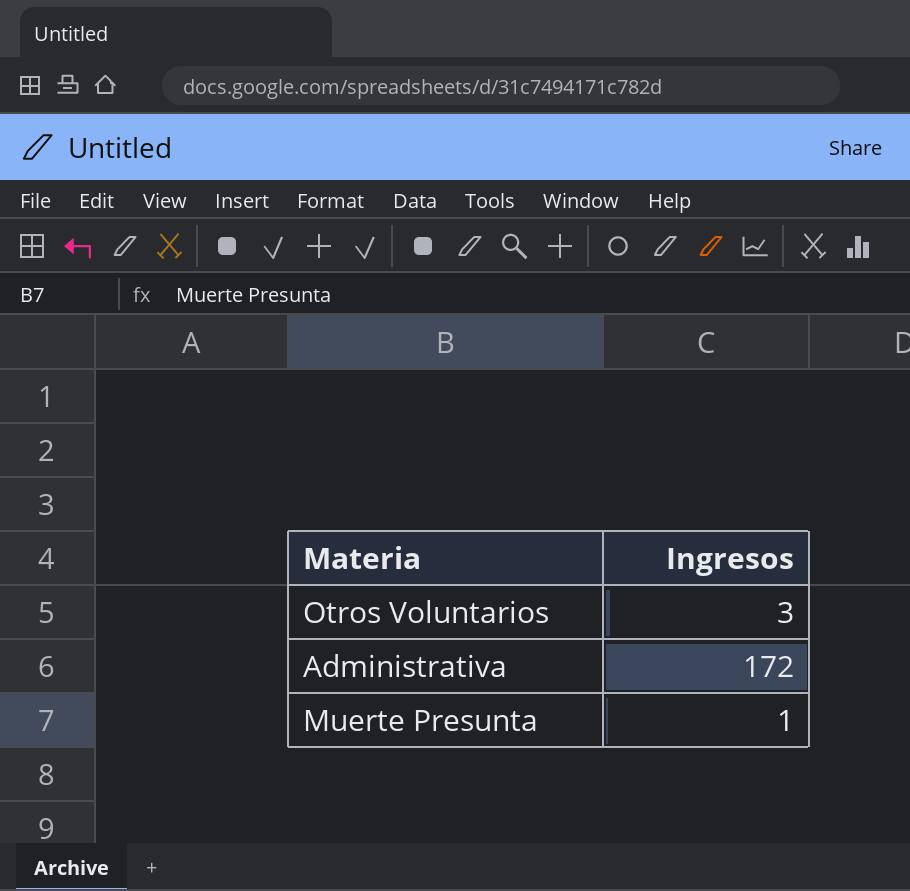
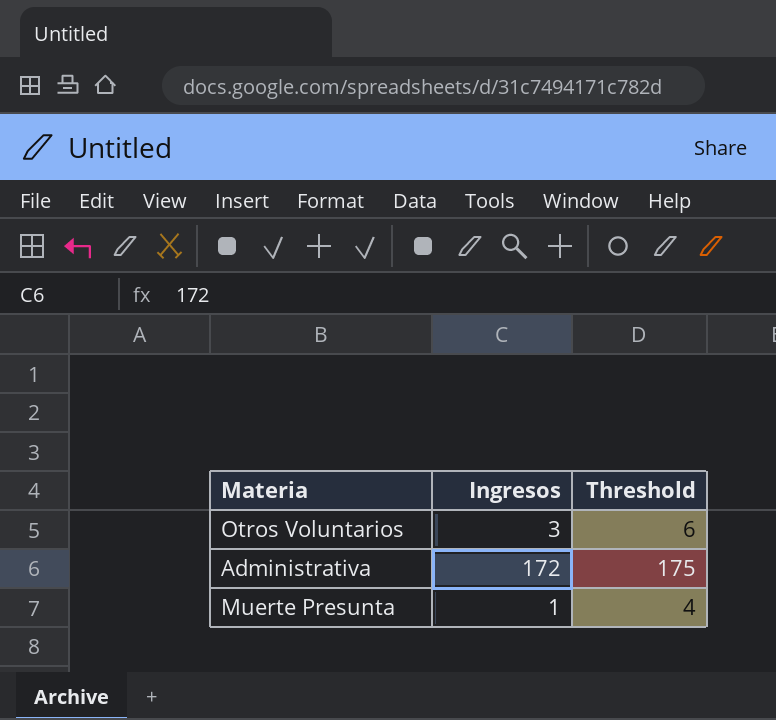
column Threshold | formula: none -> [Ingresos] + 3

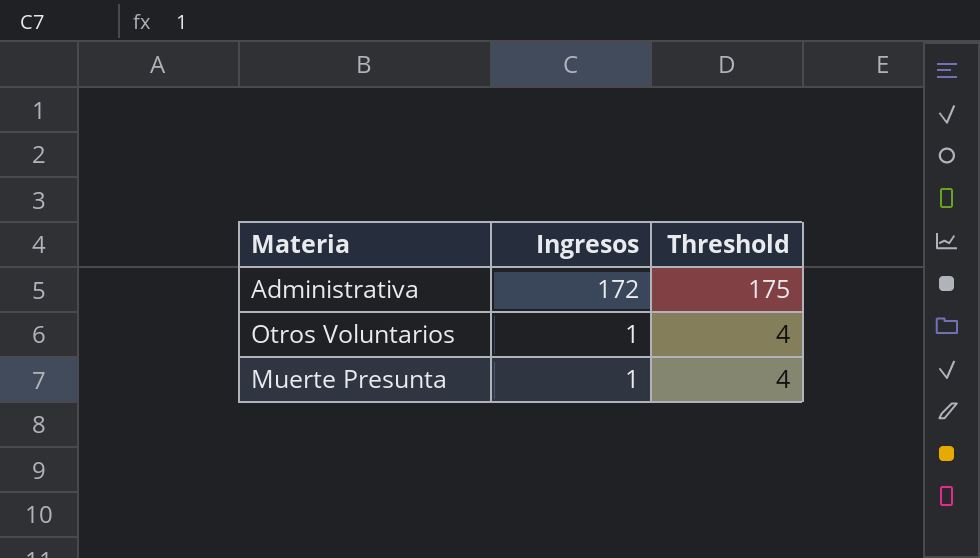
row order: none -> Ingresos descending
Otros Voluntarios | Ingresos: 3 -> 1
Otros Voluntarios | Threshold: 6 -> 4

